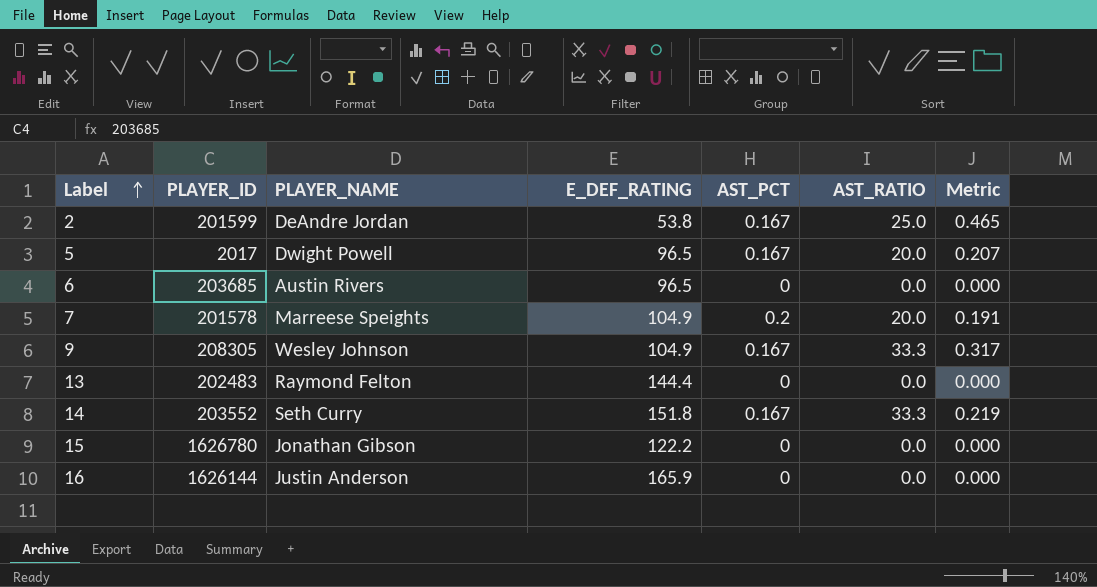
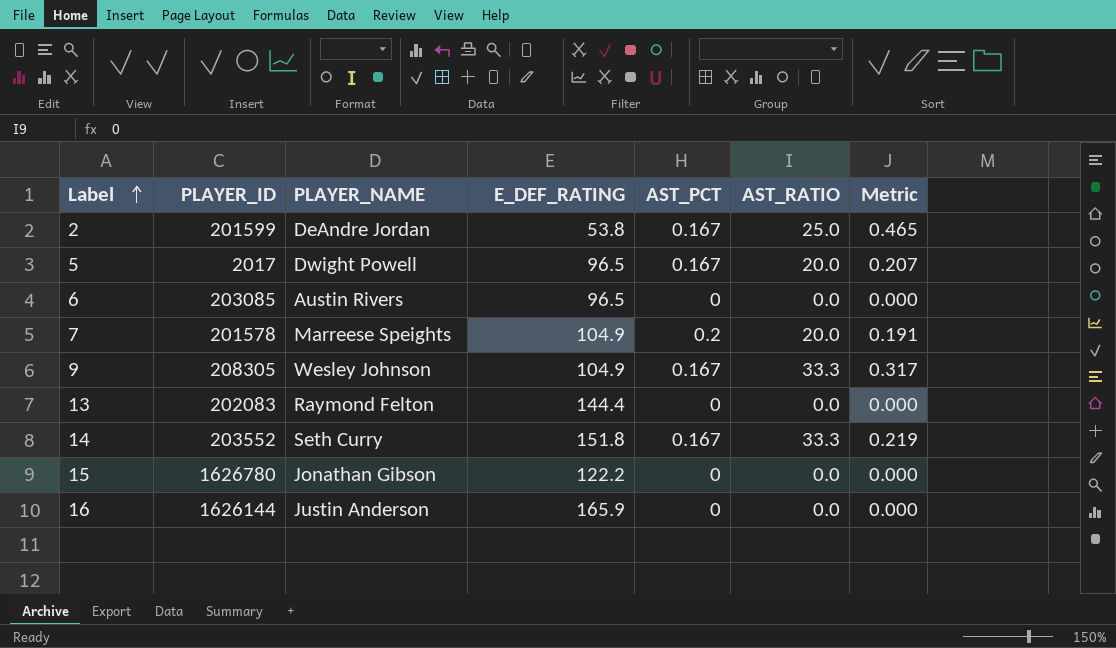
6 | PLAYER_ID: 203685 -> 203085
13 | PLAYER_ID: 202483 -> 202083

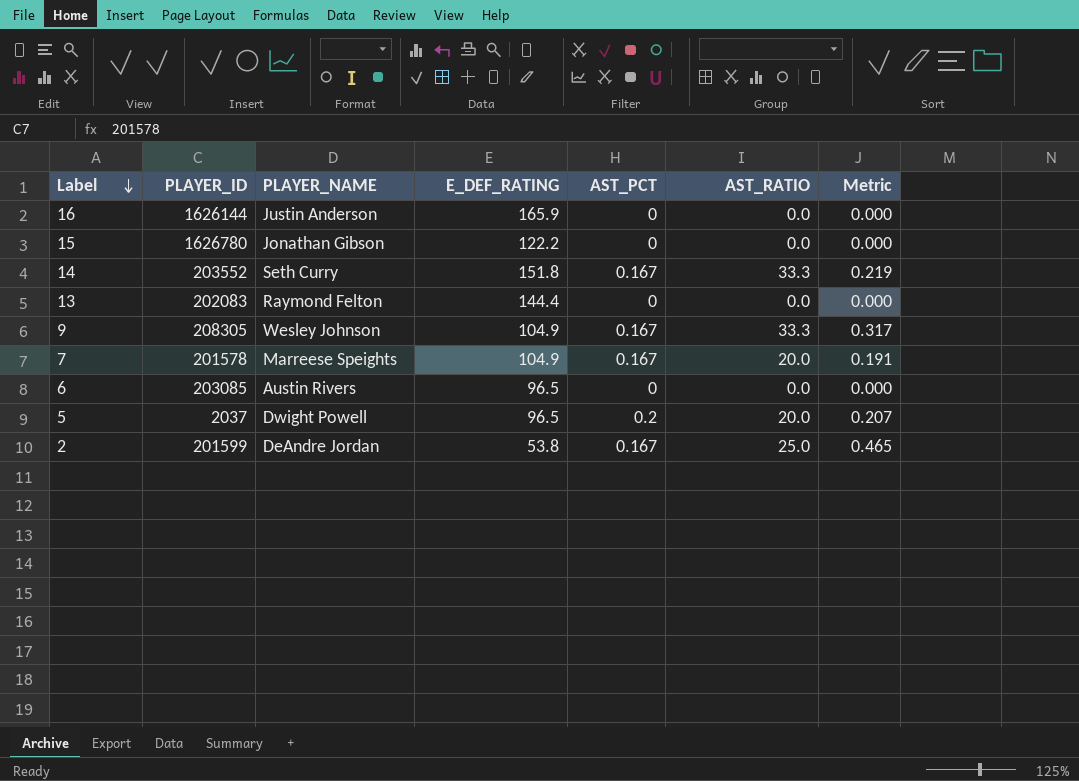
row order: Label ascending -> Label descending
7 | AST_PCT: 0.2 -> 0.167
5 | PLAYER_ID: 2017 -> 2037
5 | AST_PCT: 0.167 -> 0.2

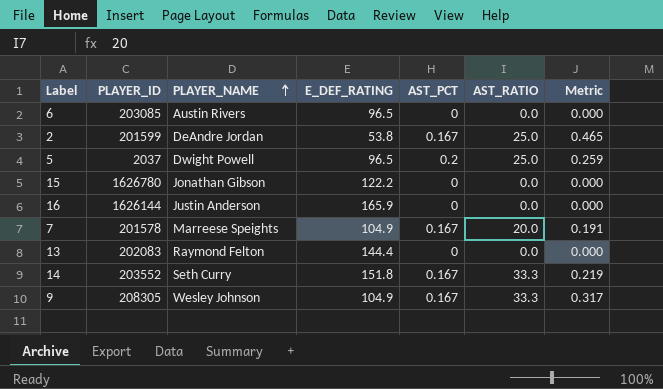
row order: Label descending -> PLAYER_NAME ascending
5 | AST_RATIO: 20.0 -> 25.0
5 | Metric: 0.207 -> 0.259

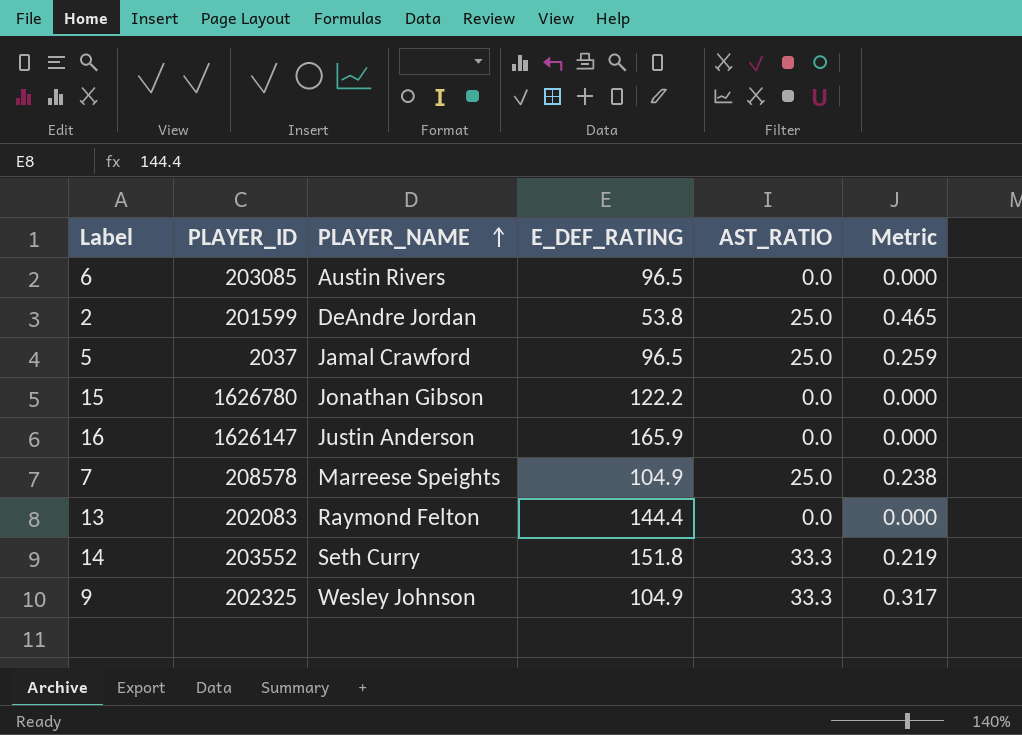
column AST_PCT | position: 5 -> none
5 | PLAYER_NAME: Dwight Powell -> Jamal Crawford
16 | PLAYER_ID: 1626144 -> 1626147
7 | PLAYER_ID: 201578 -> 208578
7 | AST_RATIO: 20.0 -> 25.0
7 | Metric: 0.191 -> 0.238
9 | PLAYER_ID: 208305 -> 202325

